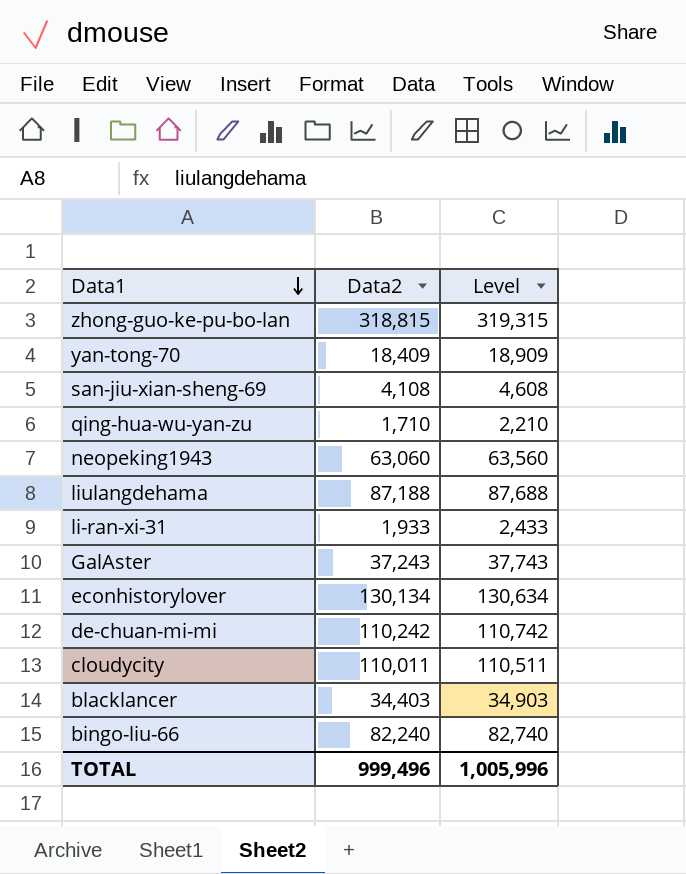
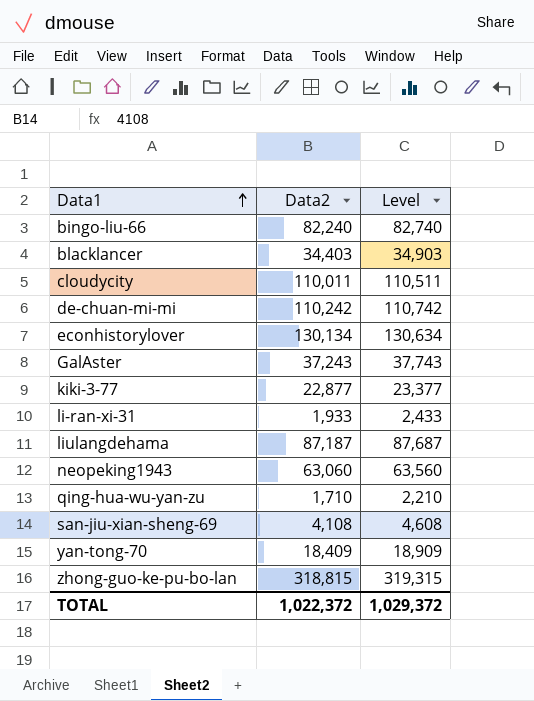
row order: Data1 descending -> Data1 ascending
row kiki-3-77: none -> 22,877 | 23,377
liulangdehama | Data2: 87,188 -> 87,187
liulangdehama | Level: 87,688 -> 87,687
TOTAL | Data2: 999,496 -> 1,022,372
TOTAL | Level: 1,005,996 -> 1,029,372

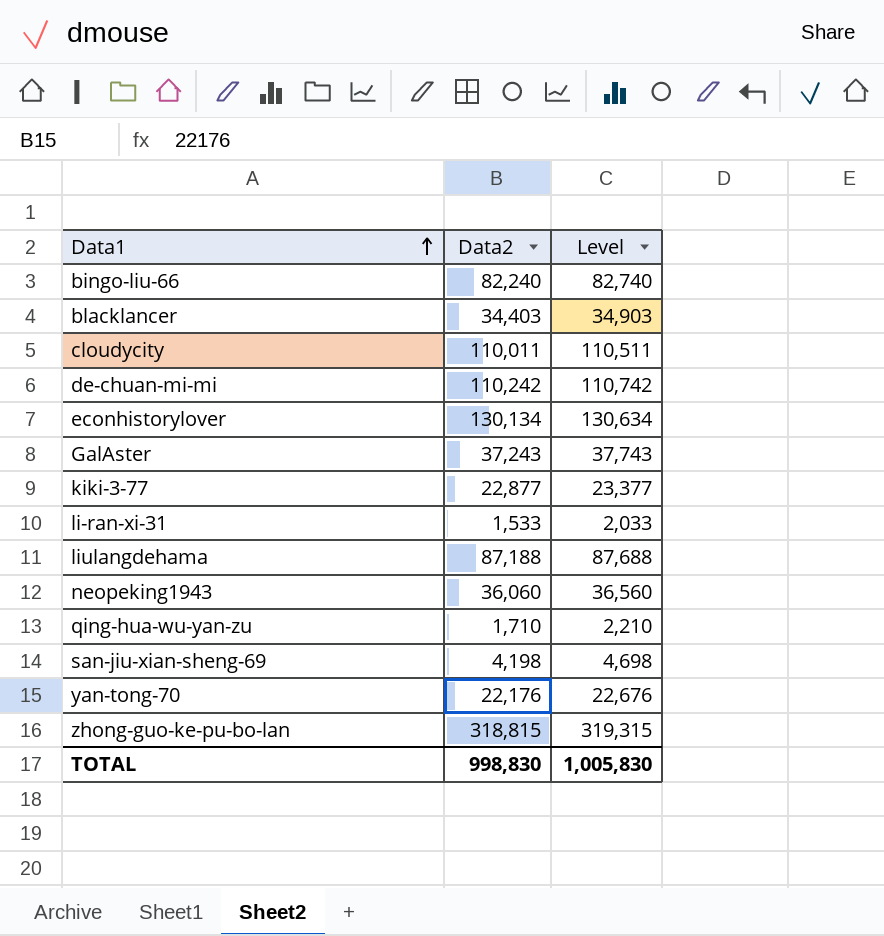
li-ran-xi-31 | Data2: 1,933 -> 1,533
li-ran-xi-31 | Level: 2,433 -> 2,033
liulangdehama | Data2: 87,187 -> 87,188
liulangdehama | Level: 87,687 -> 87,688
neopeking1943 | Data2: 63,060 -> 36,060
neopeking1943 | Level: 63,560 -> 36,560
san-jiu-xian-sheng-69 | Data2: 4,108 -> 4,198
san-jiu-xian-sheng-69 | Level: 4,608 -> 4,698
yan-tong-70 | Data2: 18,409 -> 22,176
yan-tong-70 | Level: 18,909 -> 22,676
TOTAL | Data2: 1,022,372 -> 998,830
TOTAL | Level: 1,029,372 -> 1,005,830

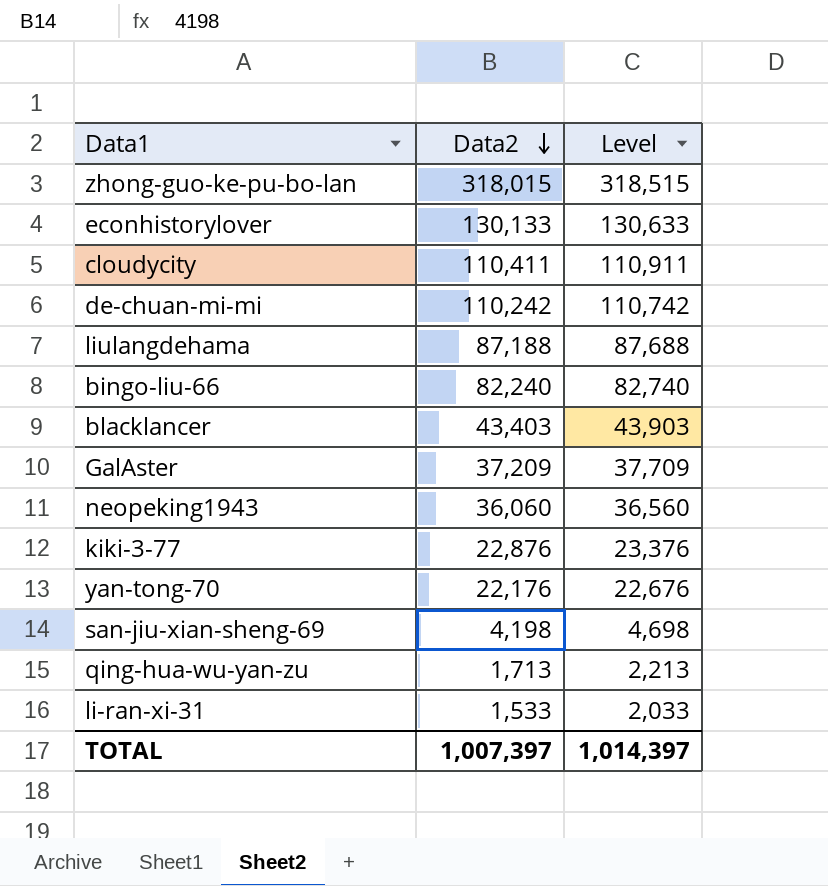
row order: Data1 ascending -> Data2 descending
zhong-guo-ke-pu-bo-lan | Data2: 318,815 -> 318,015
zhong-guo-ke-pu-bo-lan | Level: 319,315 -> 318,515
econhistorylover | Data2: 130,134 -> 130,133
econhistorylover | Level: 130,634 -> 130,633
cloudycity | Data2: 110,011 -> 110,411
cloudycity | Level: 110,511 -> 110,911
blacklancer | Data2: 34,403 -> 43,403
blacklancer | Level: 34,903 -> 43,903
GalAster | Data2: 37,243 -> 37,209
GalAster | Level: 37,743 -> 37,709
kiki-3-77 | Data2: 22,877 -> 22,876
kiki-3-77 | Level: 23,377 -> 23,376
qing-hua-wu-yan-zu | Data2: 1,710 -> 1,713
qing-hua-wu-yan-zu | Level: 2,210 -> 2,213
TOTAL | Data2: 998,830 -> 1,007,397
TOTAL | Level: 1,005,830 -> 1,014,397

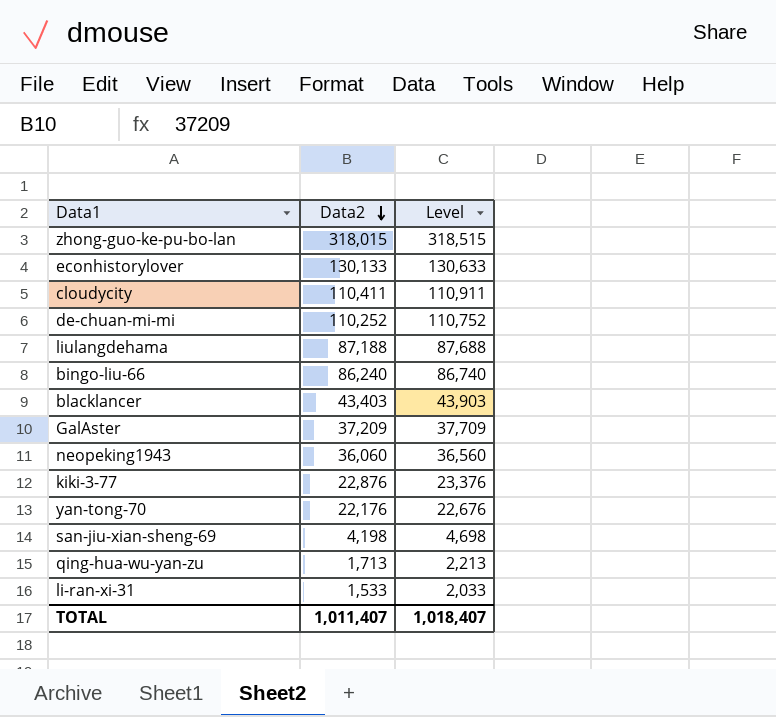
de-chuan-mi-mi | Data2: 110,242 -> 110,252
de-chuan-mi-mi | Level: 110,742 -> 110,752
bingo-liu-66 | Data2: 82,240 -> 86,240
bingo-liu-66 | Level: 82,740 -> 86,740
TOTAL | Data2: 1,007,397 -> 1,011,407
TOTAL | Level: 1,014,397 -> 1,018,407

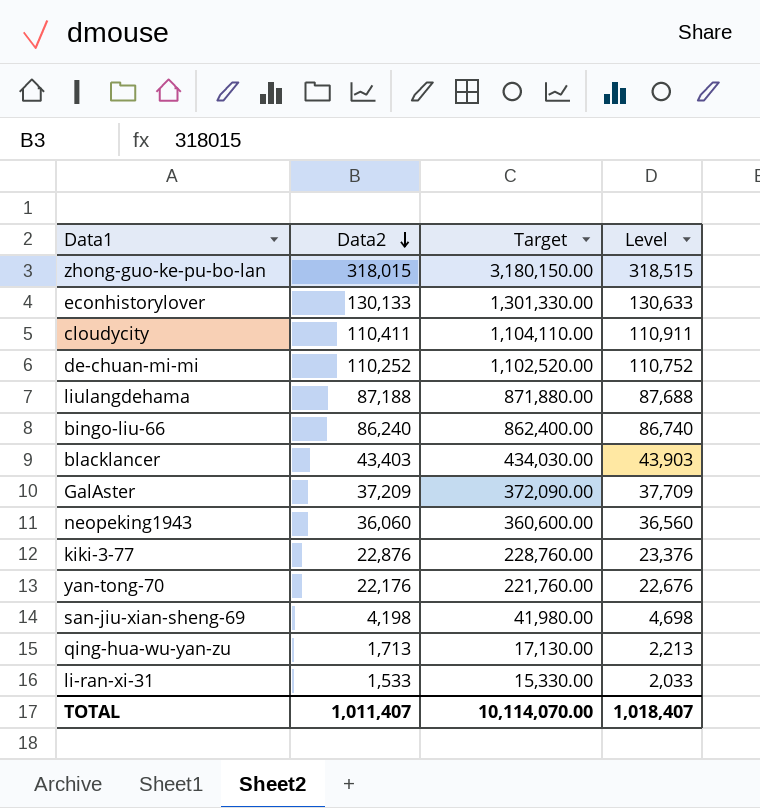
column Target | formula: none -> [Data2] * 10

